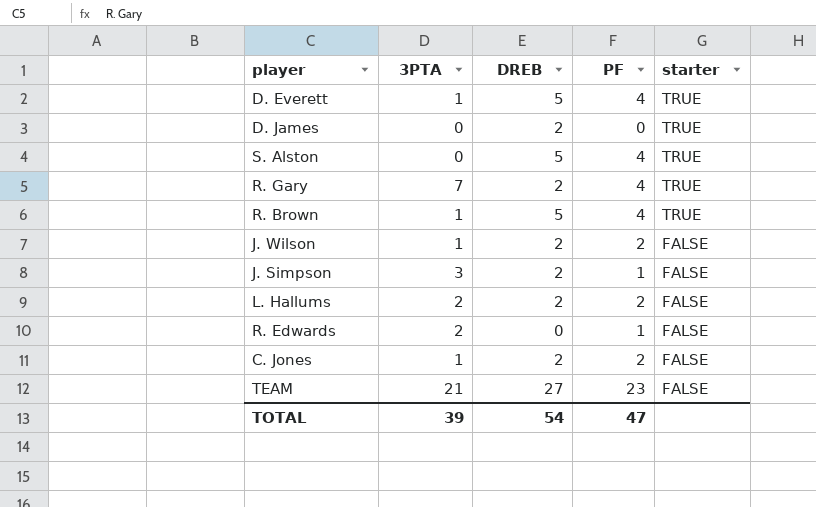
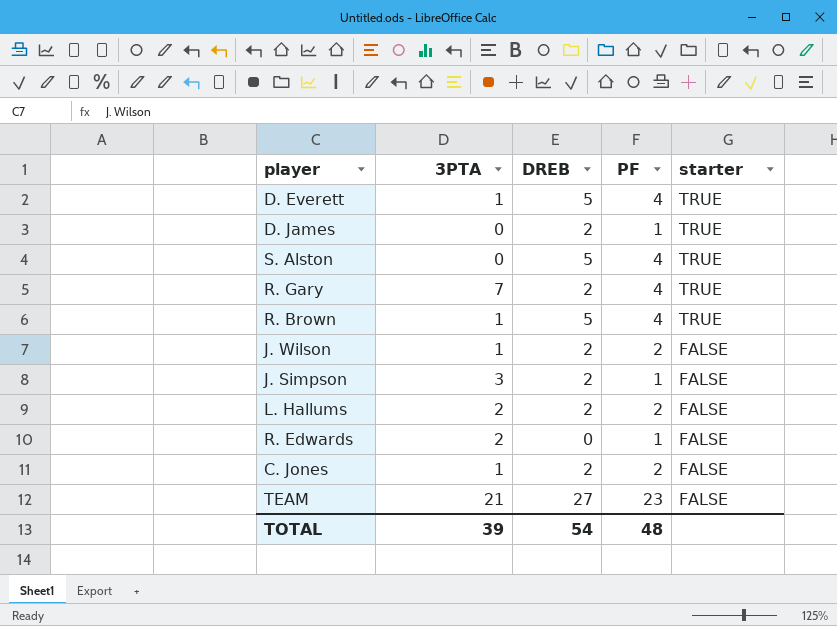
D. James | PF: 0 -> 1
TOTAL | PF: 47 -> 48

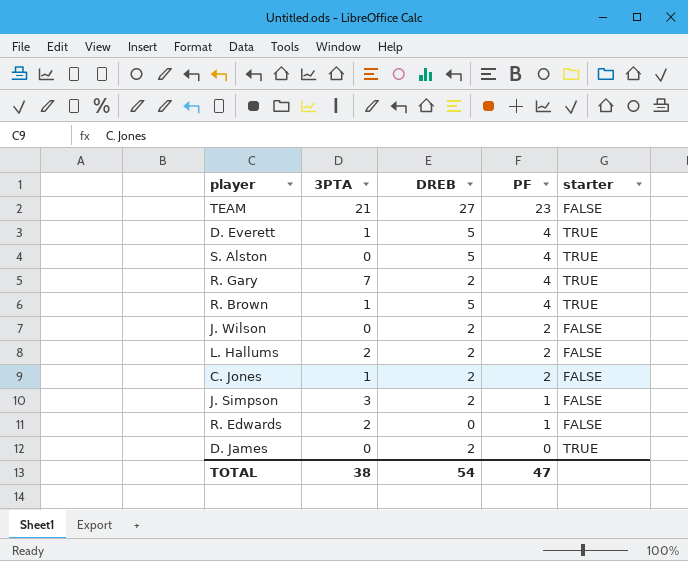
row order: starter descending -> PF descending
J. Wilson | 3PTA: 1 -> 0
D. James | PF: 1 -> 0
TOTAL | 3PTA: 39 -> 38
TOTAL | PF: 48 -> 47

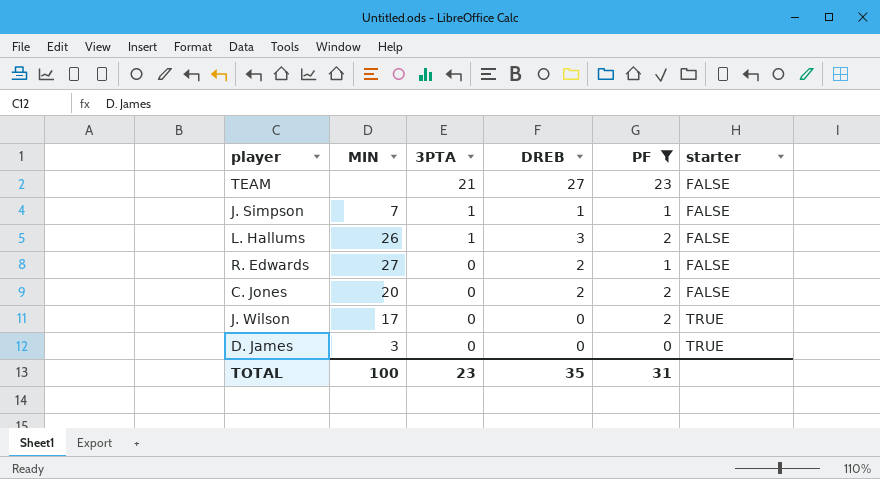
filter: none -> PF != 4
row order: PF descending -> 3PTA descending
column MIN | position: none -> 2
J. Simpson | 3PTA: 3 -> 1
J. Simpson | DREB: 2 -> 1
L. Hallums | 3PTA: 2 -> 1
L. Hallums | DREB: 2 -> 3
R. Edwards | 3PTA: 2 -> 0
R. Edwards | DREB: 0 -> 2
C. Jones | 3PTA: 1 -> 0
J. Wilson | DREB: 2 -> 0
J. Wilson | starter: FALSE -> TRUE
D. James | DREB: 2 -> 0
TOTAL | 3PTA: 38 -> 23
TOTAL | DREB: 54 -> 35
TOTAL | PF: 47 -> 31

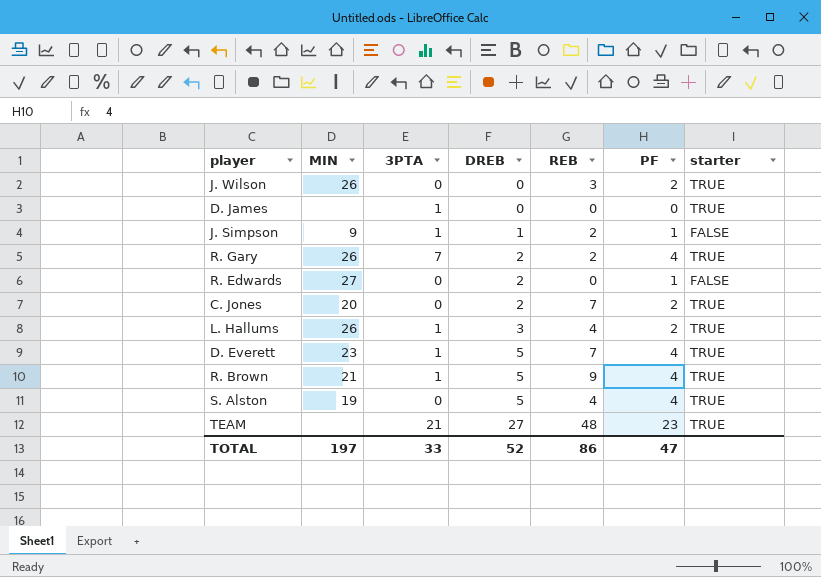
filter: PF != 4 -> none
row order: 3PTA descending -> DREB ascending
column REB | position: none -> 5
J. Wilson | MIN: 17 -> 26
D. James | MIN: 3 -> none
D. James | 3PTA: 0 -> 1
J. Simpson | MIN: 7 -> 9
C. Jones | starter: FALSE -> TRUE
L. Hallums | starter: FALSE -> TRUE
TEAM | starter: FALSE -> TRUE
TOTAL | MIN: 100 -> 197
TOTAL | 3PTA: 23 -> 33
TOTAL | DREB: 35 -> 52
TOTAL | PF: 31 -> 47

